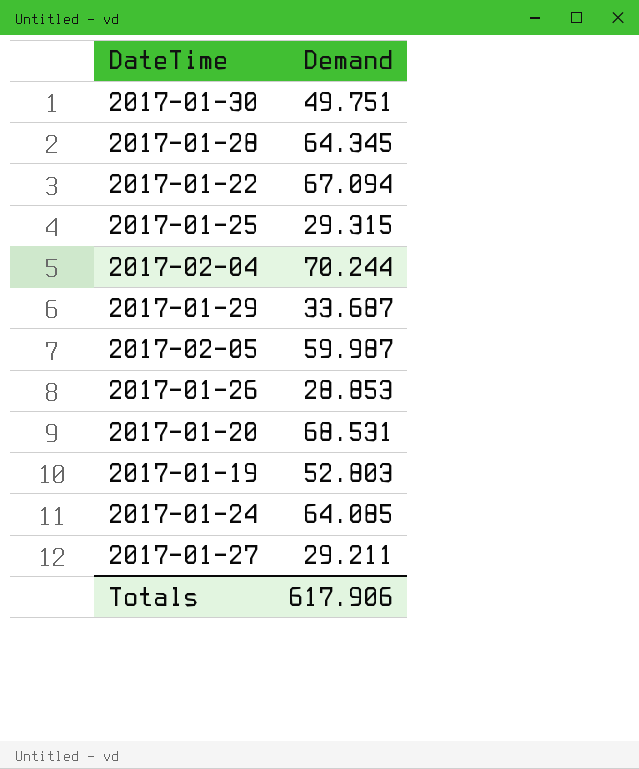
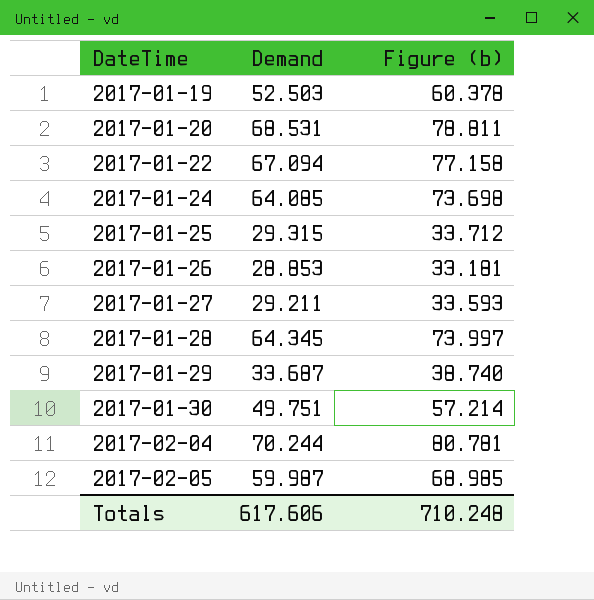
row order: none -> DateTime ascending
column Figure (b) | formula: none -> [Demand] * 1.15
2017-01-19 | Demand: 52.803 -> 52.503
Totals | Demand: 617.906 -> 617.606

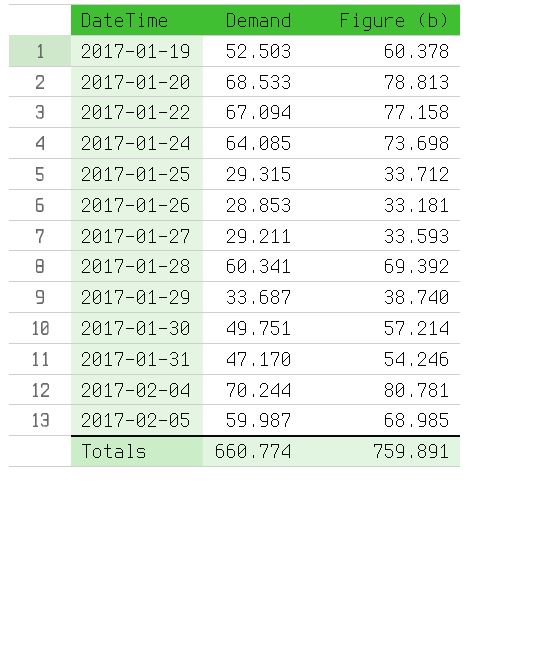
2017-01-20 | Demand: 68.531 -> 68.533
2017-01-20 | Figure (b): 78.811 -> 78.813
2017-01-28 | Demand: 64.345 -> 60.341
2017-01-28 | Figure (b): 73.997 -> 69.392
row 2017-01-31: none -> 47.170 | 54.246
Totals | Demand: 617.606 -> 660.774
Totals | Figure (b): 710.248 -> 759.891

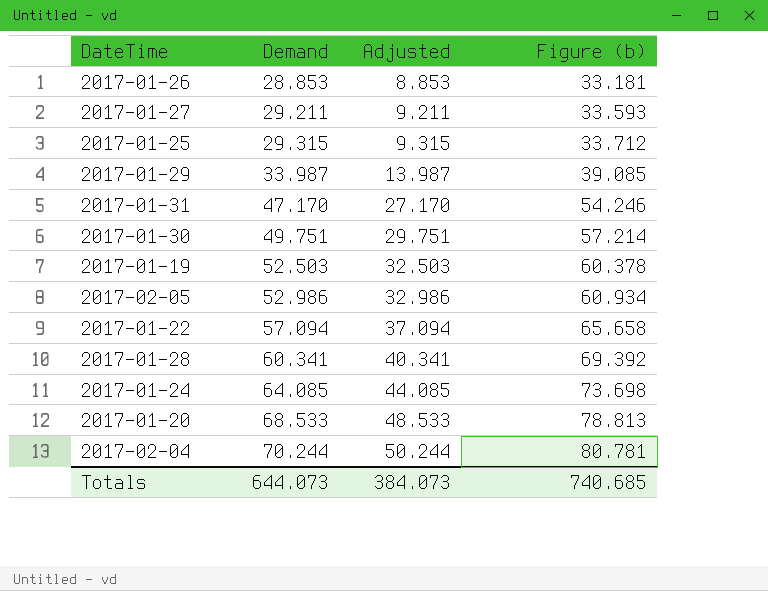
row order: DateTime ascending -> Demand ascending
column Adjusted | formula: none -> [Demand] - 20
2017-01-29 | Demand: 33.687 -> 33.987
2017-01-29 | Figure (b): 38.740 -> 39.085
2017-02-05 | Demand: 59.987 -> 52.986
2017-02-05 | Figure (b): 68.985 -> 60.934
2017-01-22 | Demand: 67.094 -> 57.094
2017-01-22 | Figure (b): 77.158 -> 65.658
Totals | Demand: 660.774 -> 644.073
Totals | Figure (b): 759.891 -> 740.685

